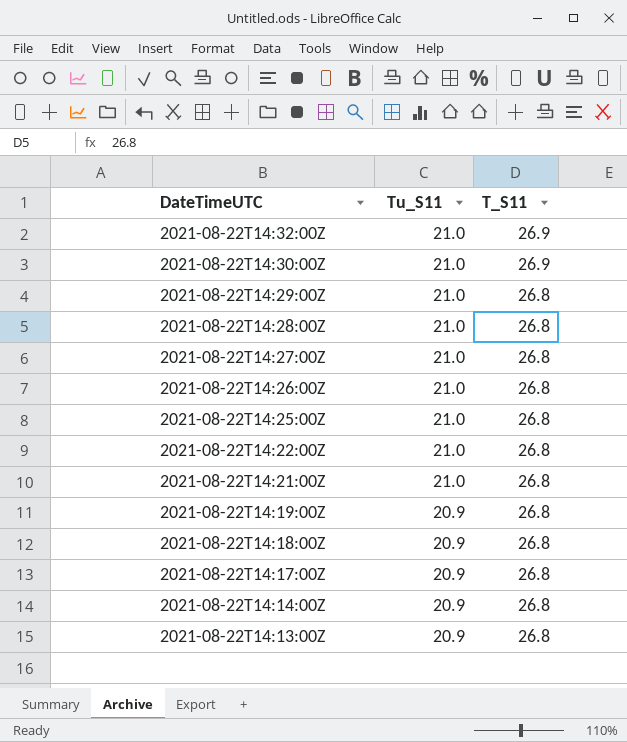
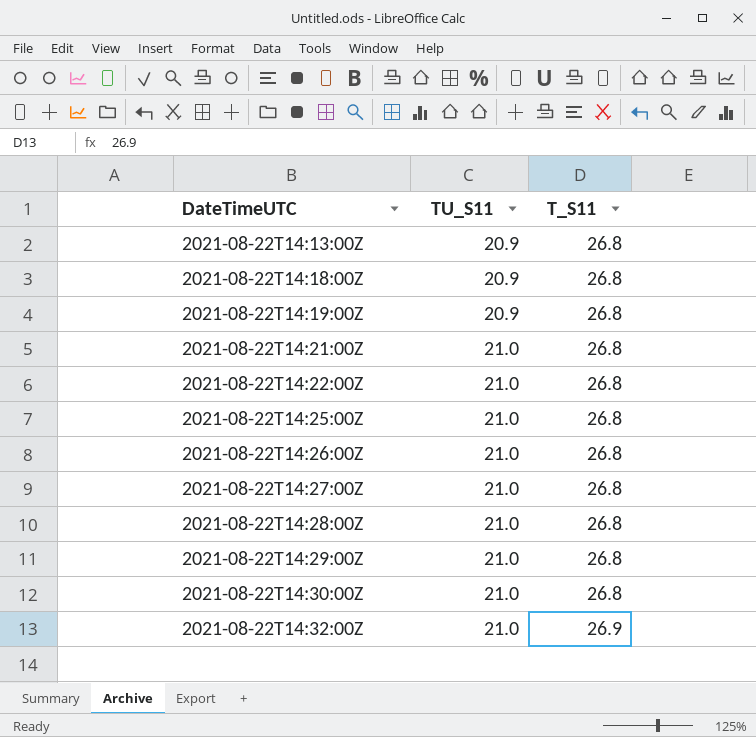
row order: DateTimeUTC descending -> DateTimeUTC ascending
column name: Tu_S11 -> TU_S11
row 2021-08-22T14:17:00Z: 20.9 | 26.8 -> none
row 2021-08-22T14:14:00Z: 20.9 | 26.8 -> none
2021-08-22T14:30:00Z | T_S11: 26.9 -> 26.8

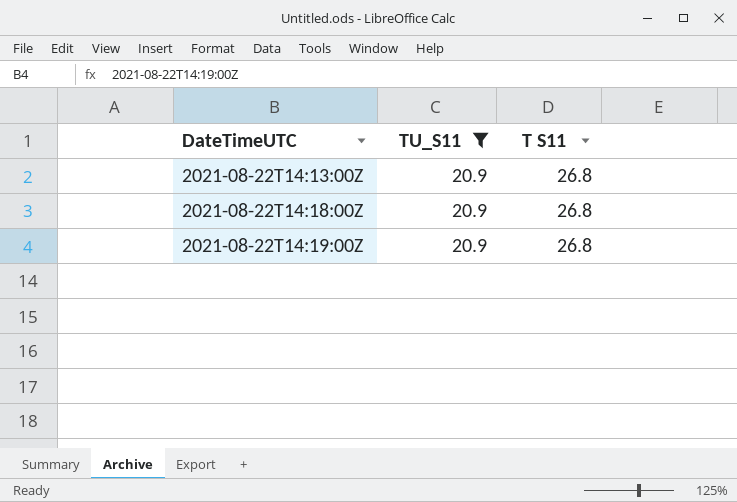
filter: none -> TU_S11 = 20.9
column name: T_S11 -> T S11

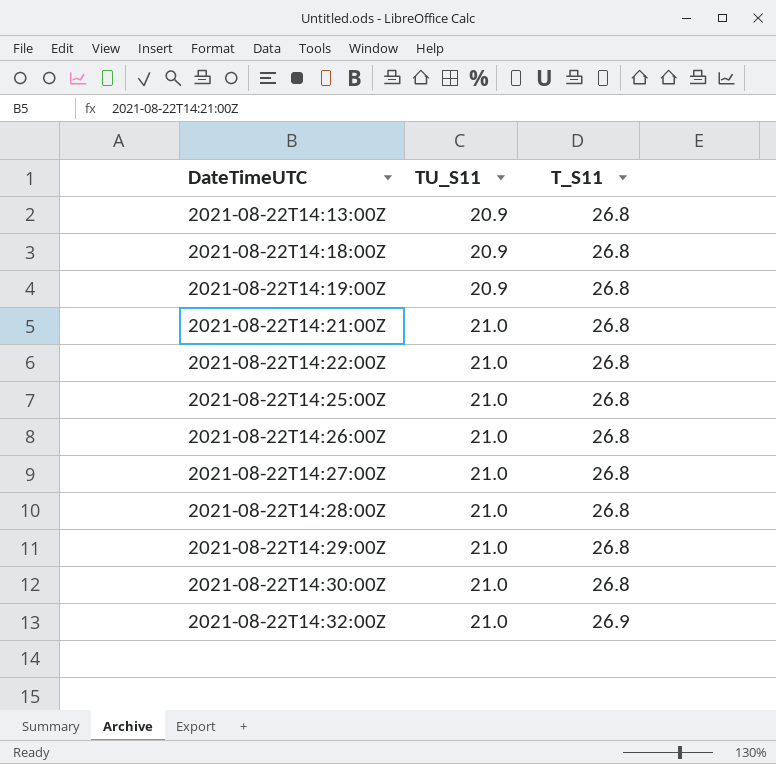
filter: TU_S11 = 20.9 -> none
column name: T S11 -> T_S11

